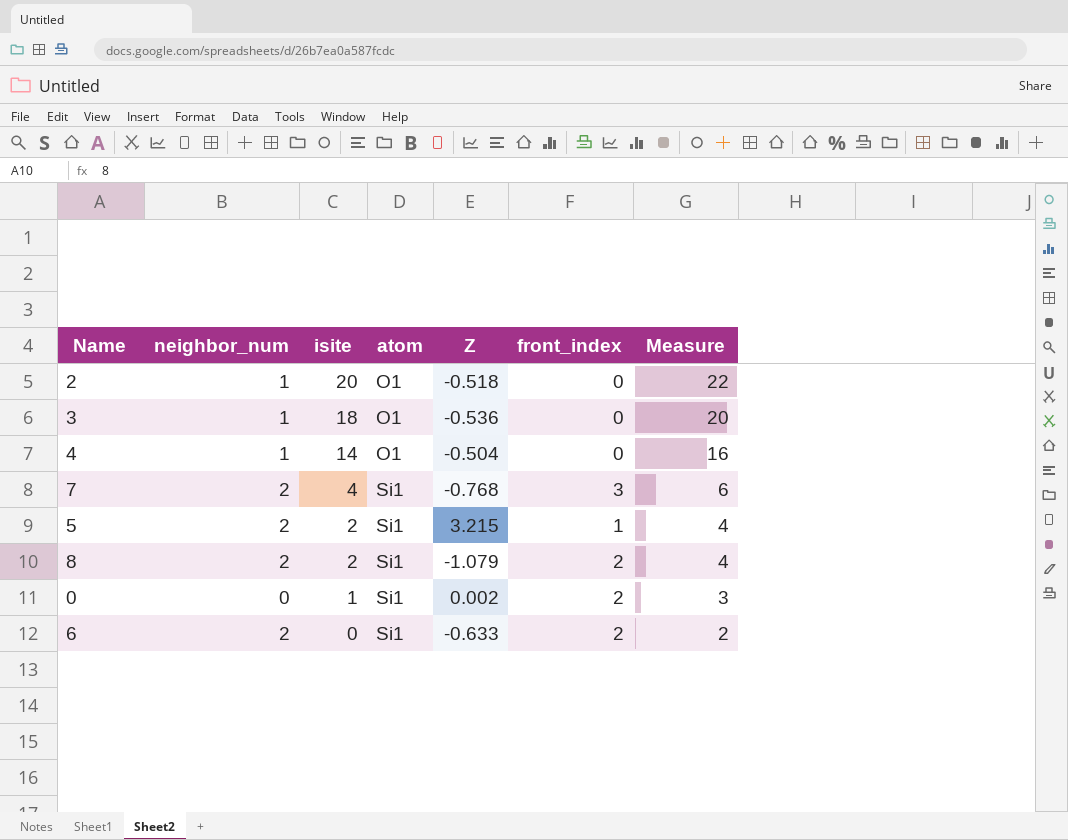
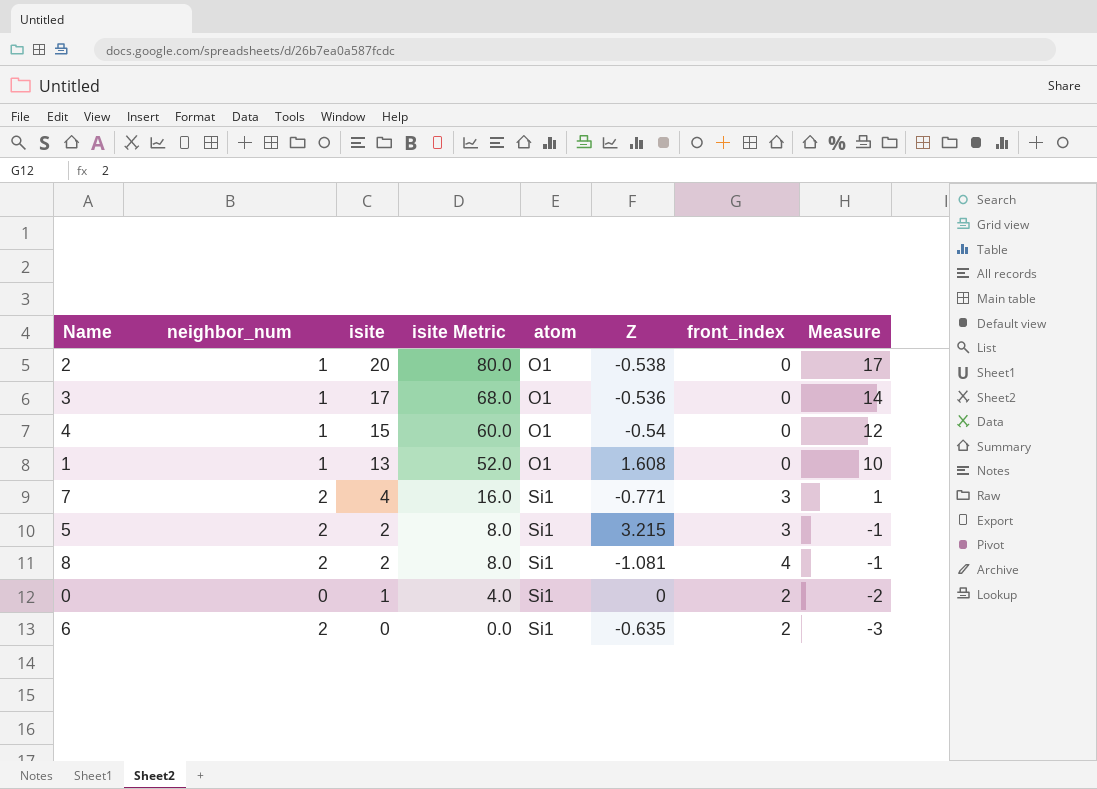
column isite Metric | formula: none -> [isite] * 4
column Measure | formula: [isite] + 2 -> [isite] - 3
2 | Z: -0.518 -> -0.538
3 | isite: 18 -> 17
4 | isite: 14 -> 15
4 | Z: -0.504 -> -0.54
row 1: none -> 1 | 13 | 52.0 | O1 | 1.608 | 0 | 10
7 | Z: -0.768 -> -0.771
5 | front_index: 1 -> 3
8 | Z: -1.079 -> -1.081
8 | front_index: 2 -> 4
0 | Z: 0.002 -> 0
6 | Z: -0.633 -> -0.635

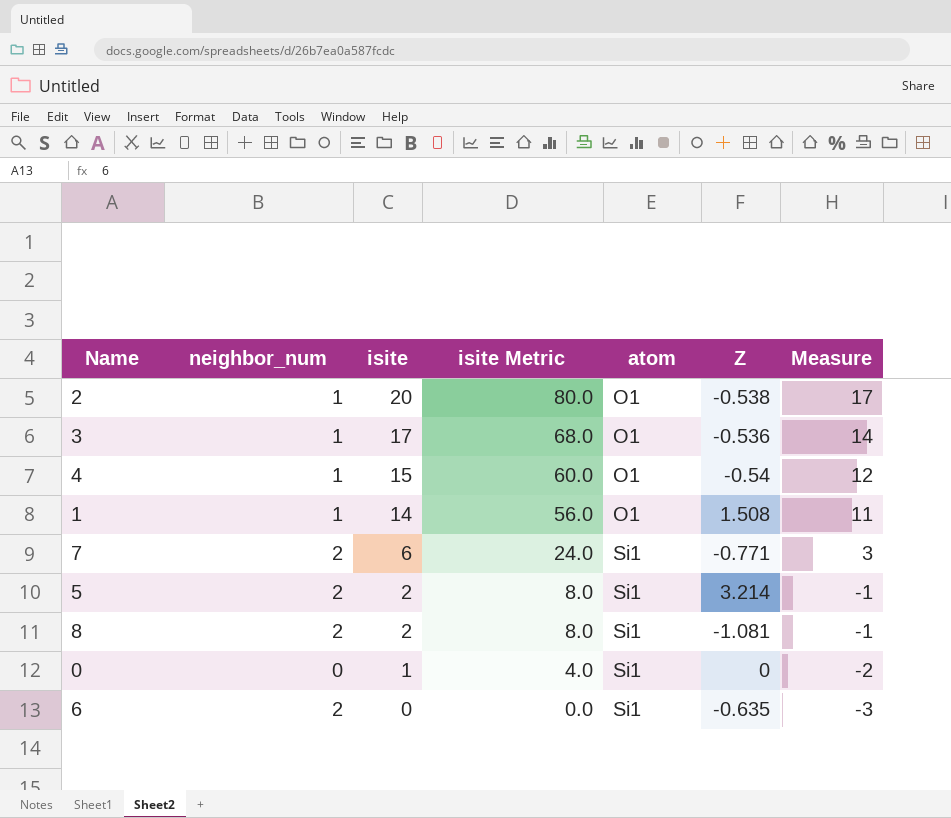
column front_index | position: 7 -> none
1 | isite: 13 -> 14
1 | isite Metric: 52.0 -> 56.0
1 | Z: 1.608 -> 1.508
1 | Measure: 10 -> 11
7 | isite: 4 -> 6
7 | isite Metric: 16.0 -> 24.0
7 | Measure: 1 -> 3
5 | Z: 3.215 -> 3.214

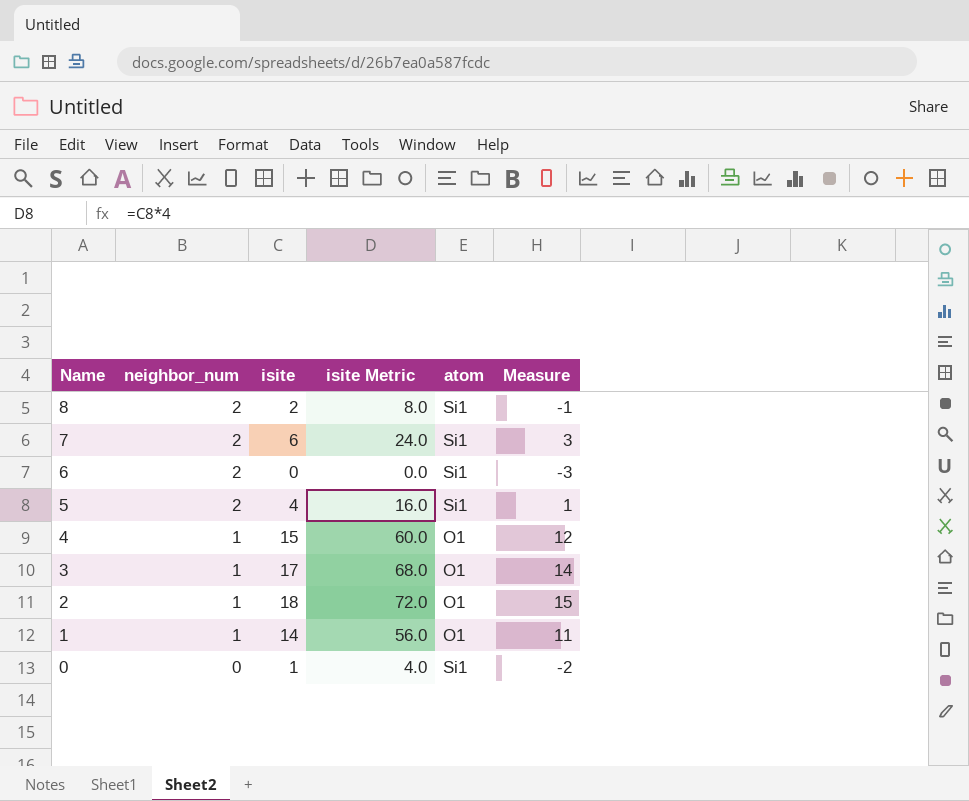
row order: isite descending -> Name descending
column Z | position: 6 -> none
5 | isite: 2 -> 4
5 | isite Metric: 8.0 -> 16.0
5 | Measure: -1 -> 1
2 | isite: 20 -> 18
2 | isite Metric: 80.0 -> 72.0
2 | Measure: 17 -> 15

